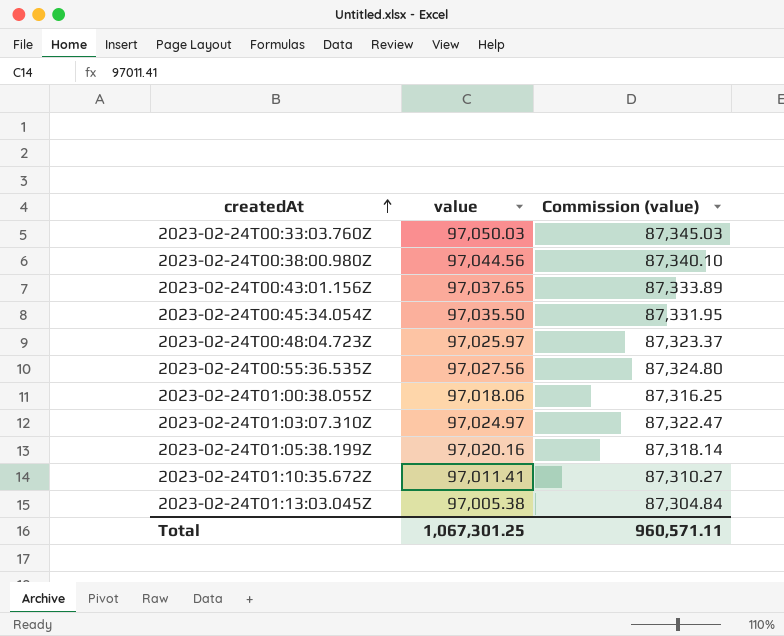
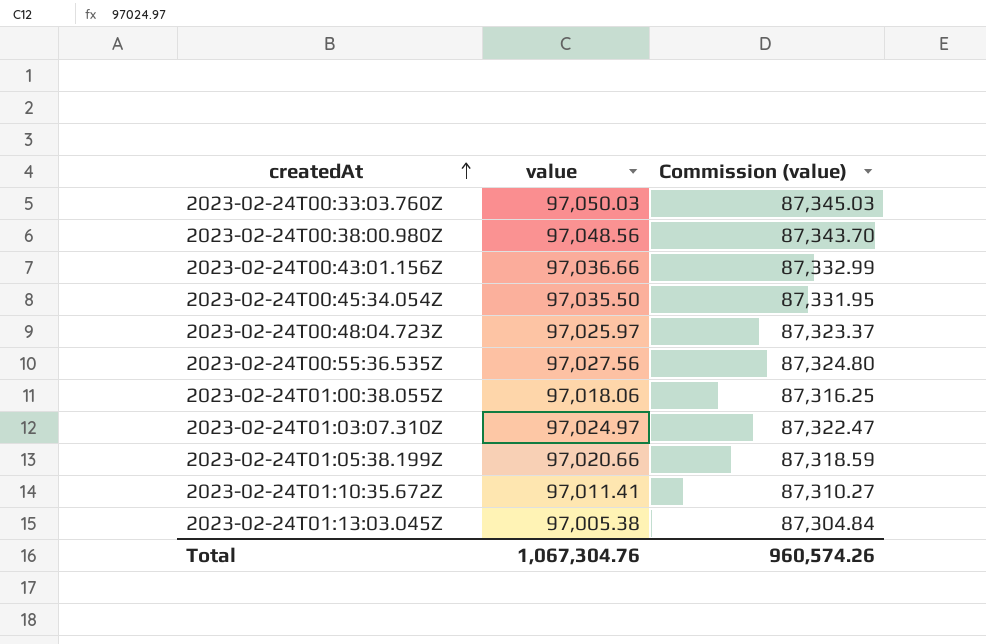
2023-02-24T00:38:00.980Z | value: 97,044.56 -> 97,048.56
2023-02-24T00:38:00.980Z | Commission (value): 87,340.10 -> 87,343.70
2023-02-24T00:43:01.156Z | value: 97,037.65 -> 97,036.66
2023-02-24T00:43:01.156Z | Commission (value): 87,333.89 -> 87,332.99
2023-02-24T01:05:38.199Z | value: 97,020.16 -> 97,020.66
2023-02-24T01:05:38.199Z | Commission (value): 87,318.14 -> 87,318.59
Total | value: 1,067,301.25 -> 1,067,304.76
Total | Commission (value): 960,571.11 -> 960,574.26

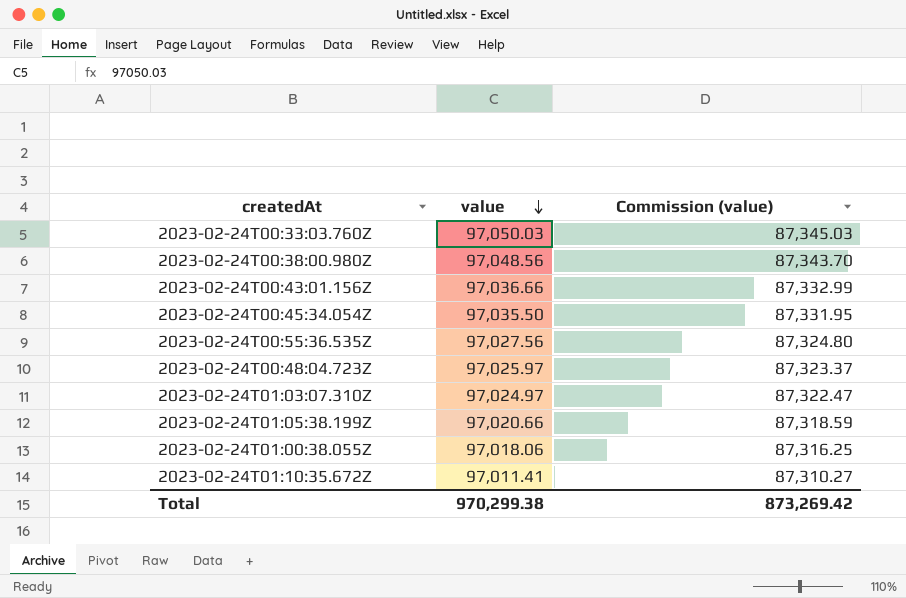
row order: createdAt ascending -> value descending
row 2023-02-24T01:13:03.045Z: 97,005.38 | 87,304.84 -> none
Total | value: 1,067,304.76 -> 970,299.38
Total | Commission (value): 960,574.26 -> 873,269.42

